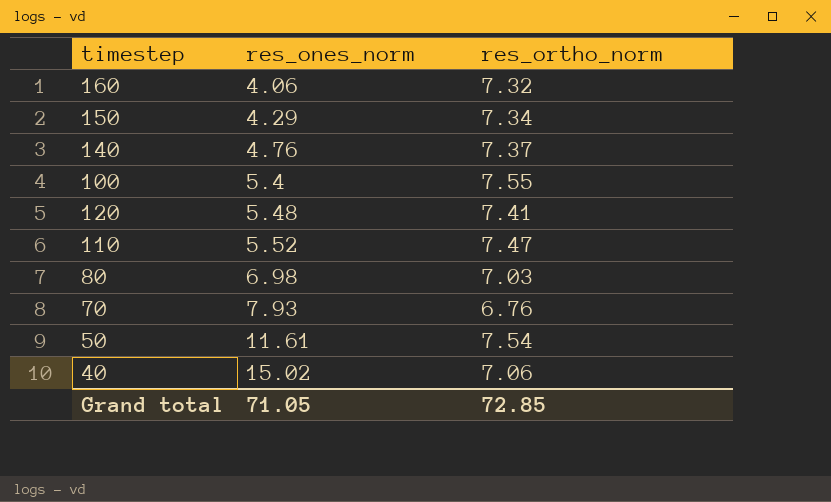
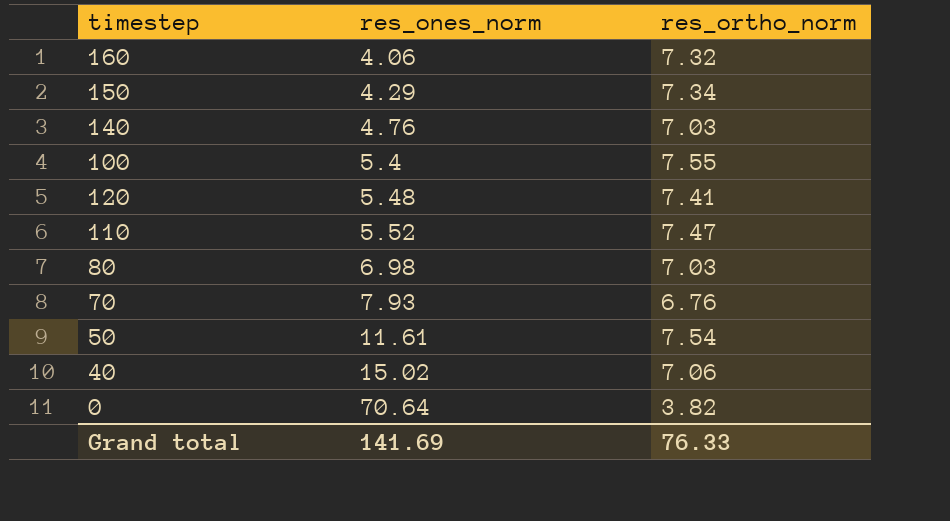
140 | res_ortho_norm: 7.37 -> 7.03
row 0: none -> 70.64 | 3.82
Grand total | res_ones_norm: 71.05 -> 141.69
Grand total | res_ortho_norm: 72.85 -> 76.33

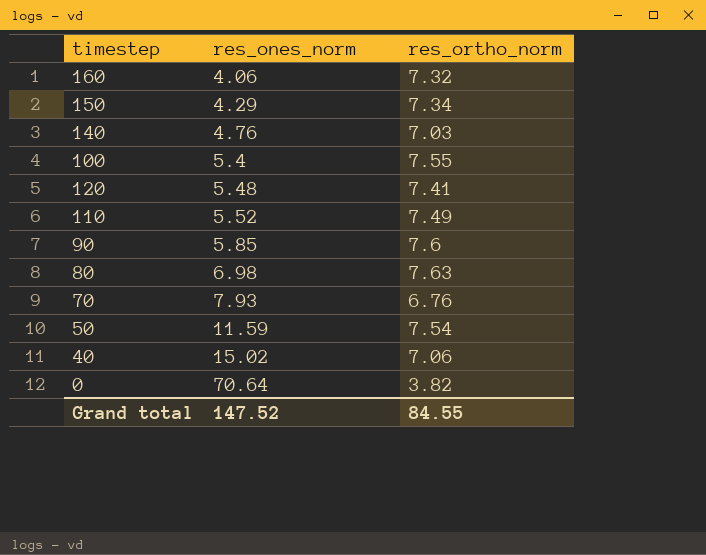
110 | res_ortho_norm: 7.47 -> 7.49
row 90: none -> 5.85 | 7.6
80 | res_ortho_norm: 7.03 -> 7.63
50 | res_ones_norm: 11.61 -> 11.59
Grand total | res_ones_norm: 141.69 -> 147.52
Grand total | res_ortho_norm: 76.33 -> 84.55

